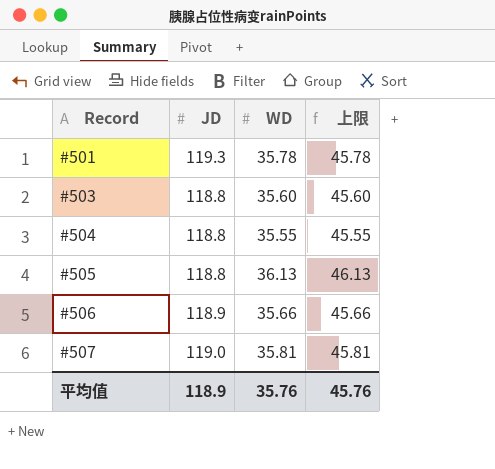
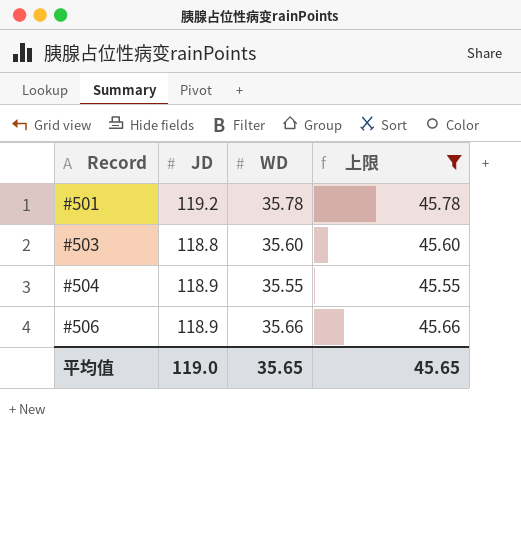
filter: none -> 上限 <= 45.78
#501 | JD: 119.3 -> 119.2
#504 | JD: 118.8 -> 118.9
平均值 | JD: 118.9 -> 119.0
平均值 | WD: 35.76 -> 35.65
平均值 | 上限: 45.76 -> 45.65

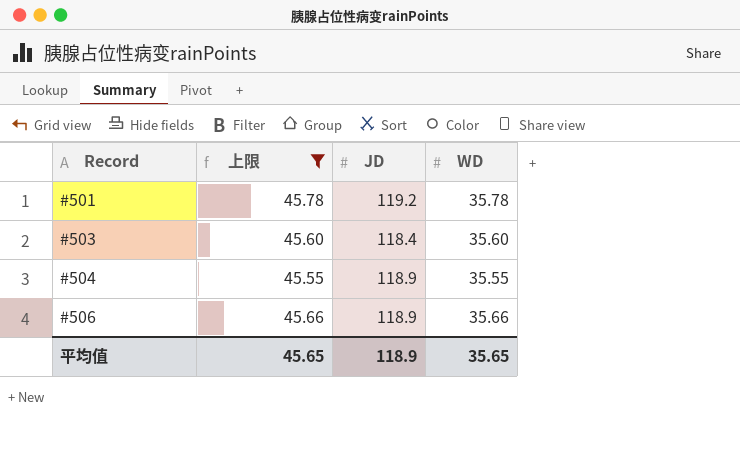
column 上限 | position: 4 -> 2
#503 | JD: 118.8 -> 118.4
平均值 | JD: 119.0 -> 118.9

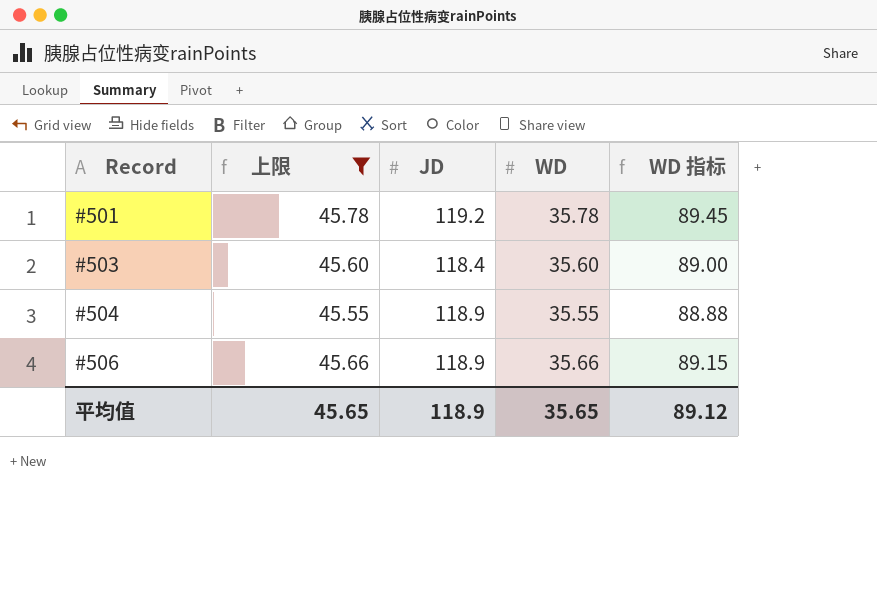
column WD 指标 | formula: none -> [WD] * 2.5

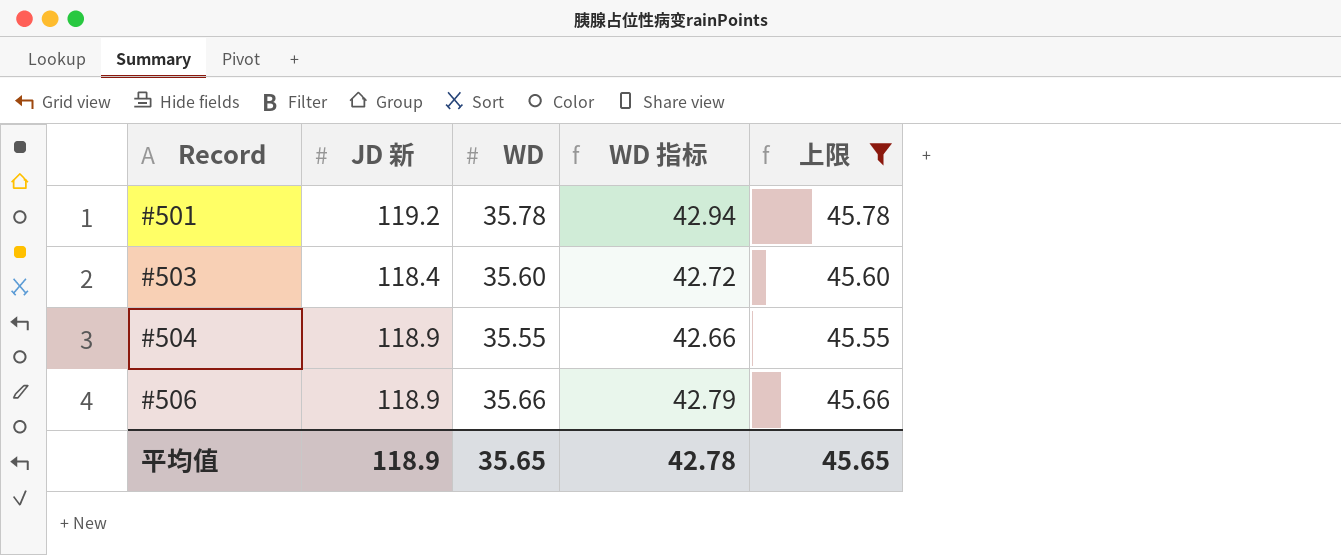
column name: JD -> JD 新
column WD 指标 | formula: [WD] * 2.5 -> [WD] * 1.2
column 上限 | position: 2 -> 5
平均值 | WD 指标: 89.12 -> 42.78

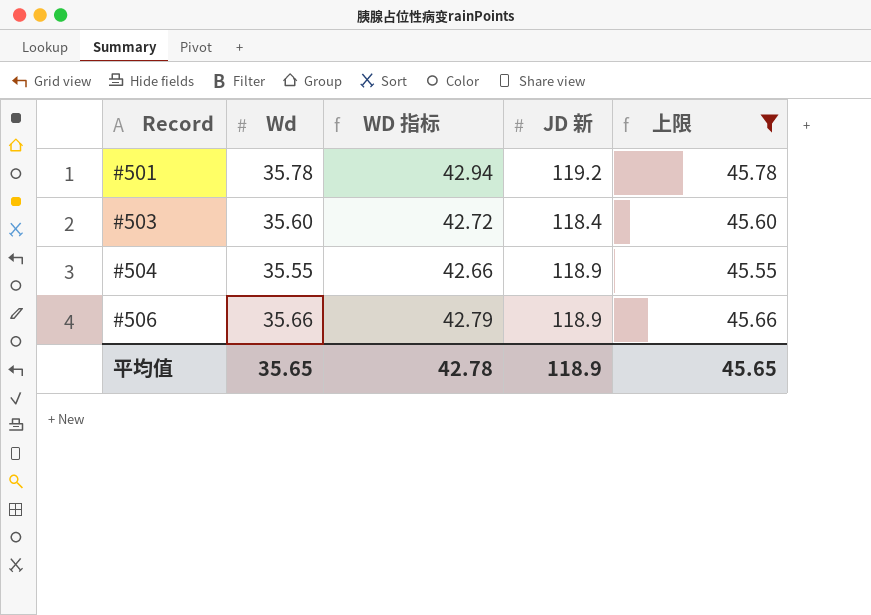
column name: WD -> Wd
column JD 新 | position: 2 -> 4

